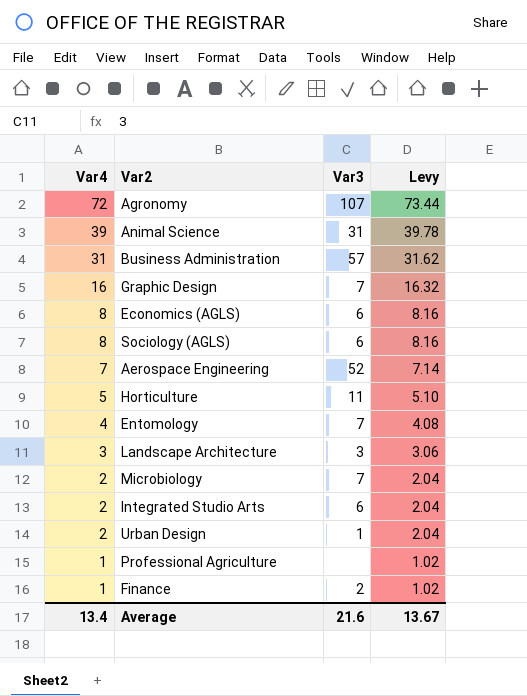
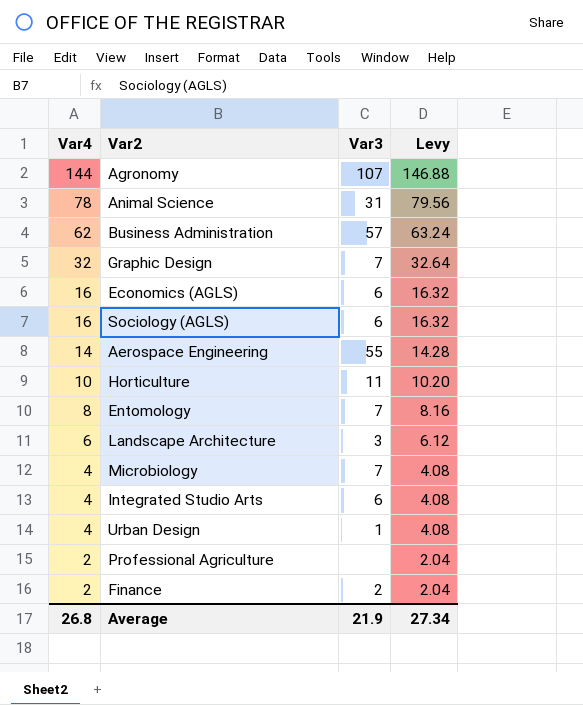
Agronomy | Var4: 72 -> 144
Agronomy | Levy: 73.44 -> 146.88
Animal Science | Var4: 39 -> 78
Animal Science | Levy: 39.78 -> 79.56
Business Administration | Var4: 31 -> 62
Business Administration | Levy: 31.62 -> 63.24
Graphic Design | Var4: 16 -> 32
Graphic Design | Levy: 16.32 -> 32.64
Economics (AGLS) | Var4: 8 -> 16
Economics (AGLS) | Levy: 8.16 -> 16.32
Sociology (AGLS) | Var4: 8 -> 16
Sociology (AGLS) | Levy: 8.16 -> 16.32
Aerospace Engineering | Var4: 7 -> 14
Aerospace Engineering | Var3: 52 -> 55
Aerospace Engineering | Levy: 7.14 -> 14.28
Horticulture | Var4: 5 -> 10
Horticulture | Levy: 5.10 -> 10.20
Entomology | Var4: 4 -> 8
Entomology | Levy: 4.08 -> 8.16
Landscape Architecture | Var4: 3 -> 6
Landscape Architecture | Levy: 3.06 -> 6.12
Microbiology | Var4: 2 -> 4
Microbiology | Levy: 2.04 -> 4.08
Integrated Studio Arts | Var4: 2 -> 4
Integrated Studio Arts | Levy: 2.04 -> 4.08
Urban Design | Var4: 2 -> 4
Urban Design | Levy: 2.04 -> 4.08
Professional Agriculture | Var4: 1 -> 2
Professional Agriculture | Levy: 1.02 -> 2.04
Finance | Var4: 1 -> 2
Finance | Levy: 1.02 -> 2.04
Average | Var4: 13.4 -> 26.8
Average | Var3: 21.6 -> 21.9
Average | Levy: 13.67 -> 27.34

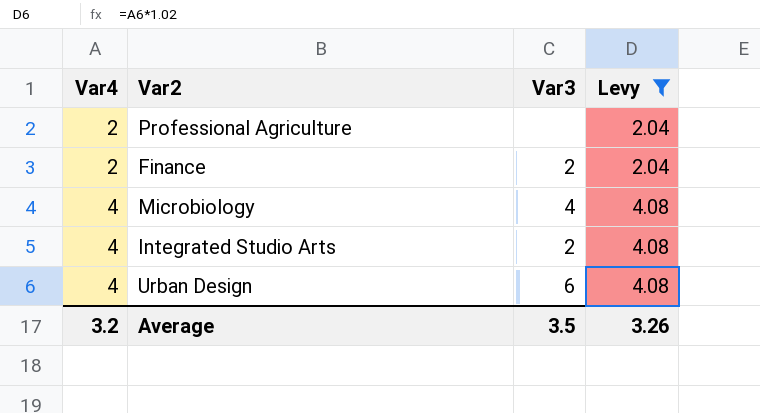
filter: none -> Levy <= 4.08
row order: Var4 descending -> Var4 ascending
Microbiology | Var3: 7 -> 4
Integrated Studio Arts | Var3: 6 -> 2
Urban Design | Var3: 1 -> 6
Average | Var4: 26.8 -> 3.2
Average | Var3: 21.9 -> 3.5
Average | Levy: 27.34 -> 3.26

